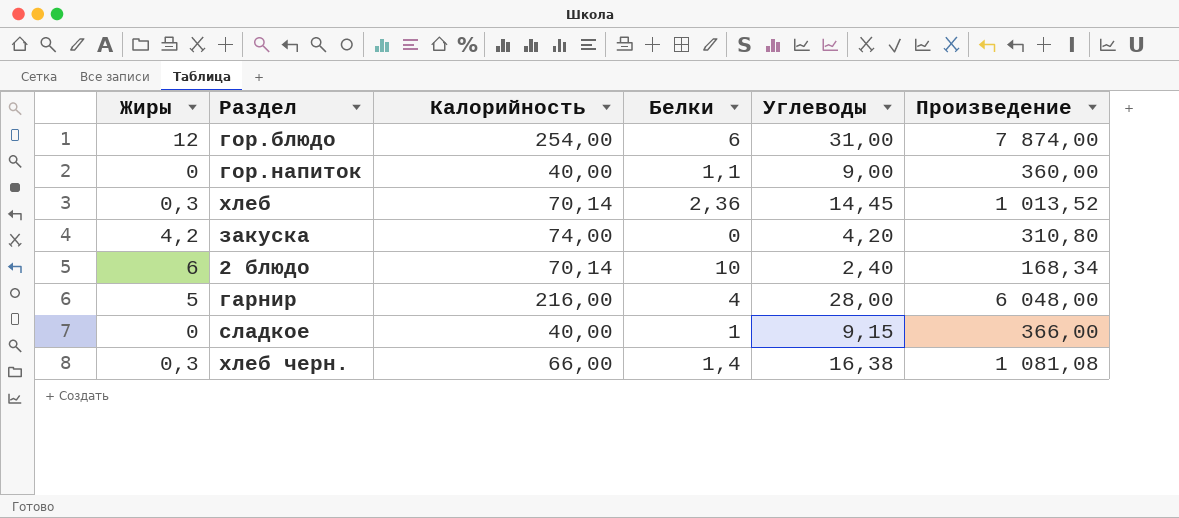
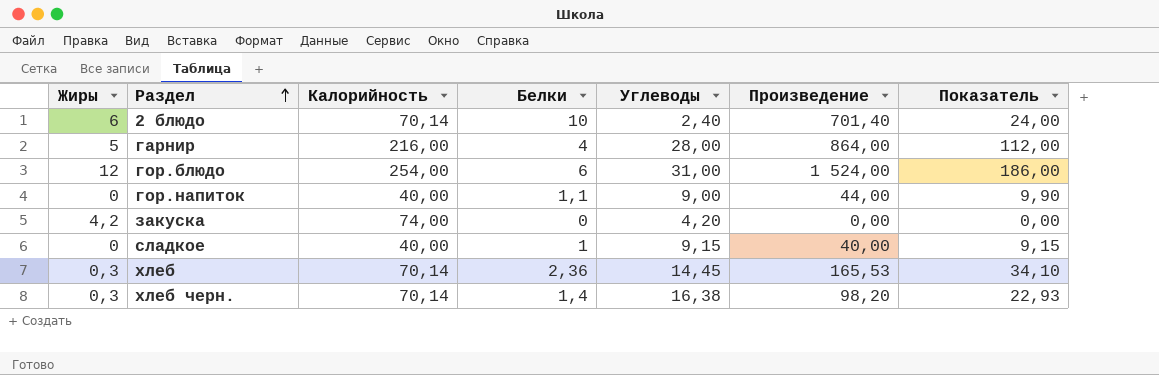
row order: none -> Раздел ascending
column Произведение | formula: [Калорийность] * [Углеводы] -> [Калорийность] * [Белки]
column Показатель | formula: none -> [Белки] * [Углеводы]
хлеб черн. | Калорийность: 66,00 -> 70,14

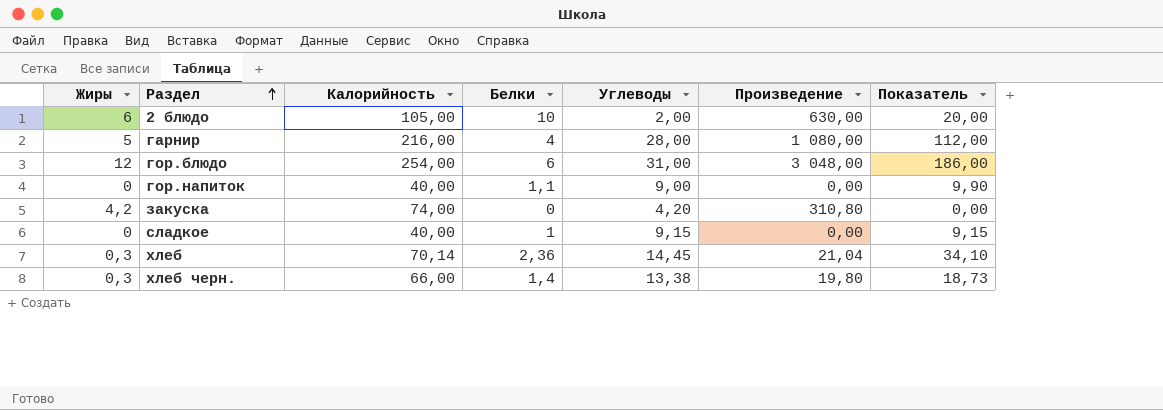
column Произведение | formula: [Калорийность] * [Белки] -> [Жиры] * [Калорийность]
2 блюдо | Калорийность: 70,14 -> 105,00
2 блюдо | Углеводы: 2,40 -> 2,00
2 блюдо | Показатель: 24,00 -> 20,00
хлеб черн. | Калорийность: 70,14 -> 66,00
хлеб черн. | Углеводы: 16,38 -> 13,38
хлеб черн. | Показатель: 22,93 -> 18,73

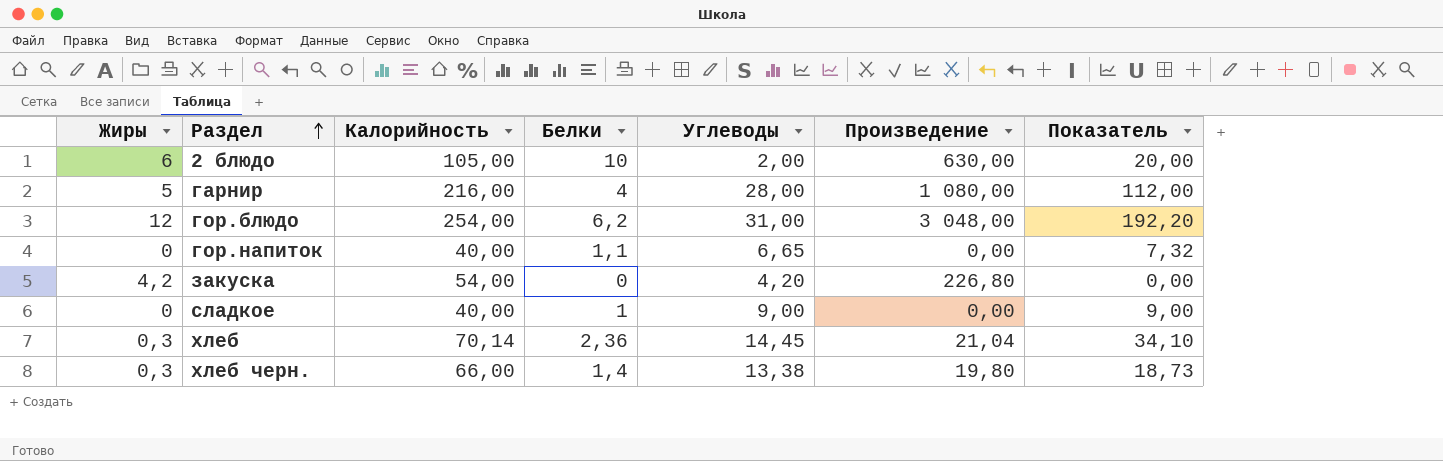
гор.блюдо | Белки: 6 -> 6,2
гор.блюдо | Показатель: 186,00 -> 192,20
гор.напиток | Углеводы: 9,00 -> 6,65
гор.напиток | Показатель: 9,90 -> 7,32
закуска | Калорийность: 74,00 -> 54,00
закуска | Произведение: 310,80 -> 226,80
сладкое | Углеводы: 9,15 -> 9,00
сладкое | Показатель: 9,15 -> 9,00

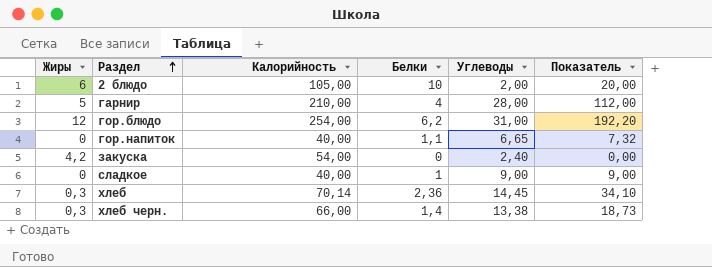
column Произведение | formula: [Жиры] * [Калорийность] -> none
гарнир | Калорийность: 216,00 -> 210,00
закуска | Углеводы: 4,20 -> 2,40

